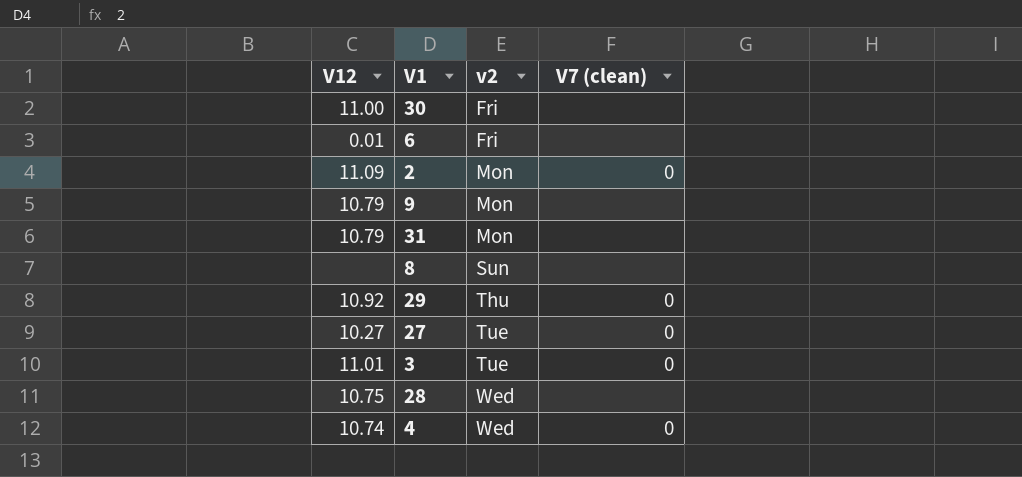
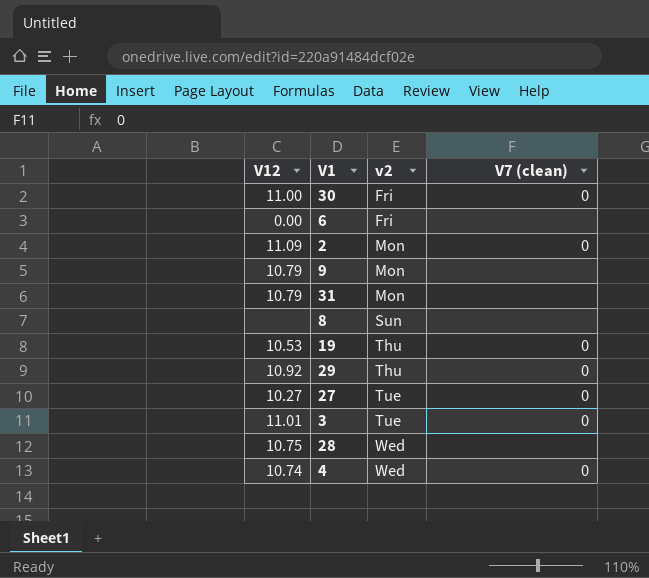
30 | V7 (clean): none -> 0
6 | V12: 0.01 -> 0.00
row 19: none -> 10.53 | Thu | 0

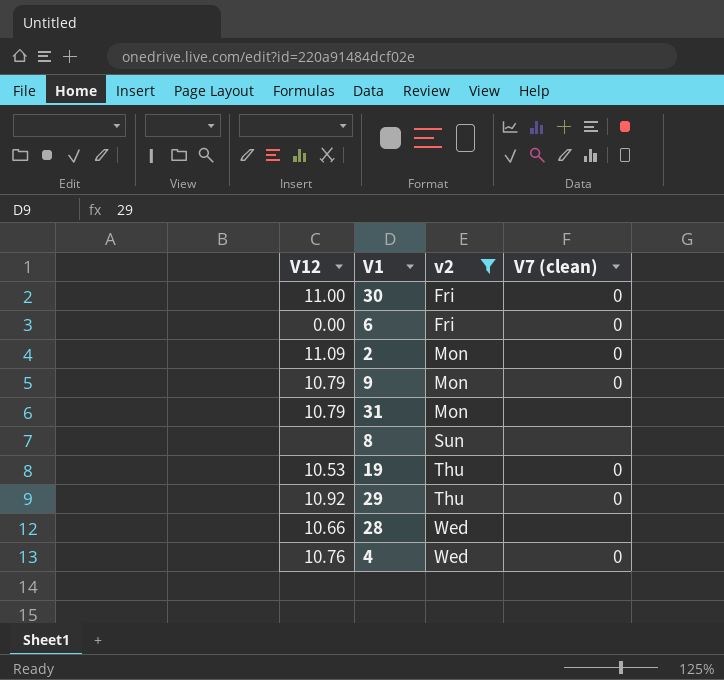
filter: none -> v2 != Tue
6 | V7 (clean): none -> 0
9 | V7 (clean): none -> 0
28 | V12: 10.75 -> 10.66
4 | V12: 10.74 -> 10.76

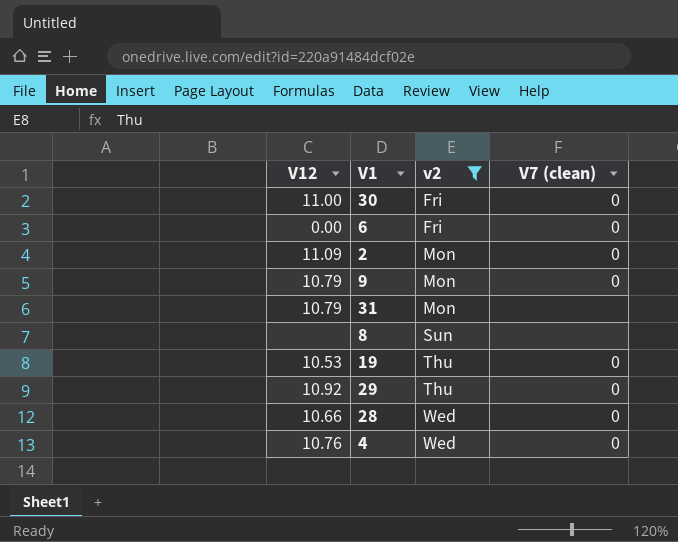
28 | V7 (clean): none -> 0

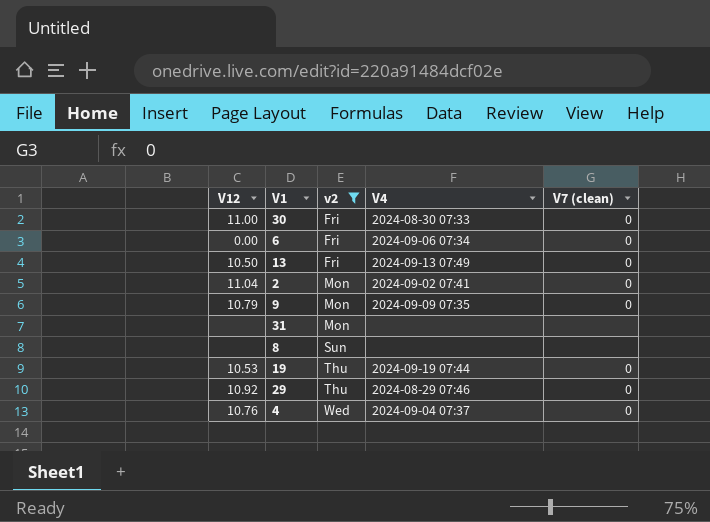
column V4 | position: none -> 4
row 28: 10.66 | Wed | 0 -> none
row 13: none -> 10.50 | Fri | 2024-09-13 07:49 | 0
2 | V12: 11.09 -> 11.04
31 | V12: 10.79 -> none

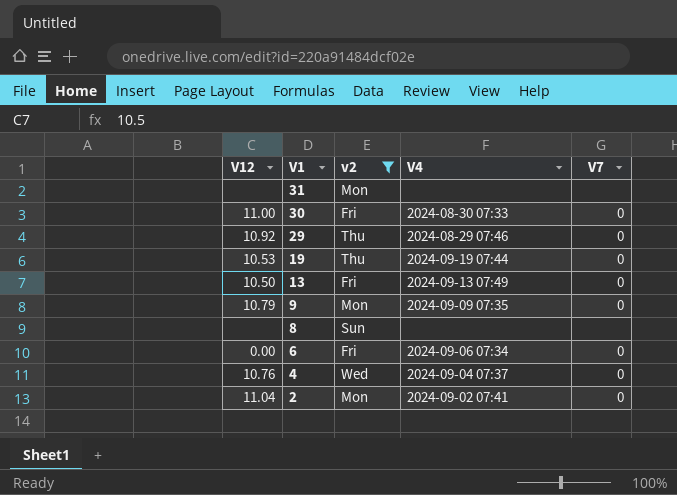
row order: v2 ascending -> V1 descending
column name: V7 (clean) -> V7

